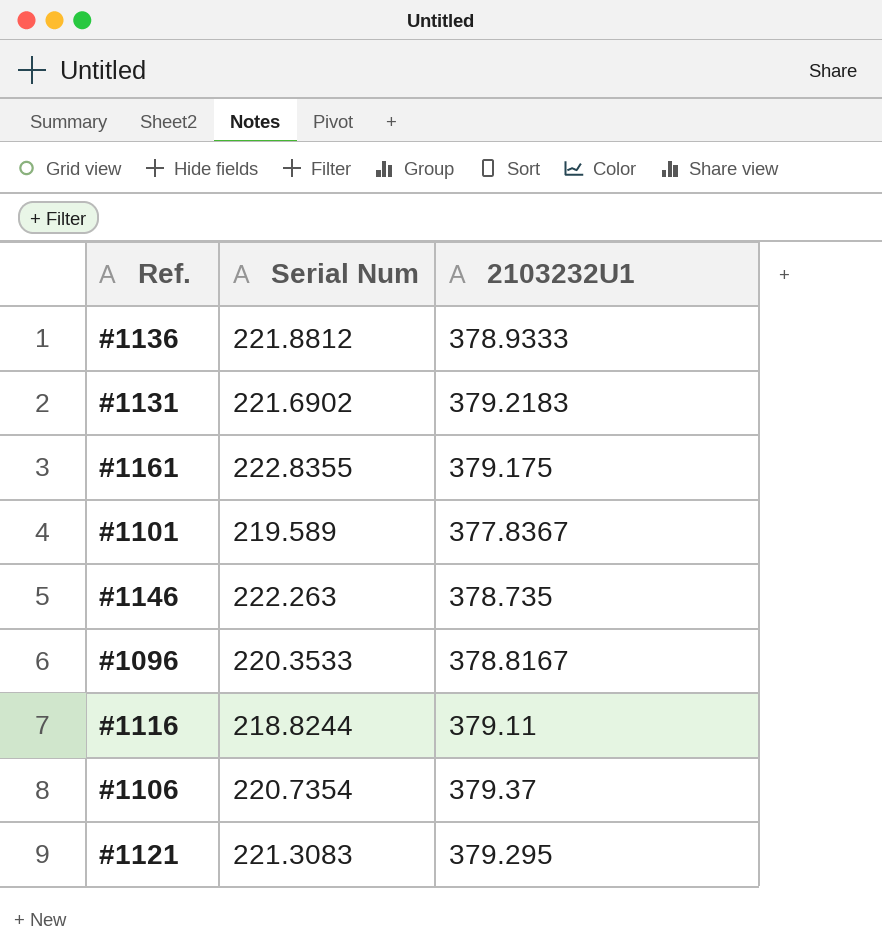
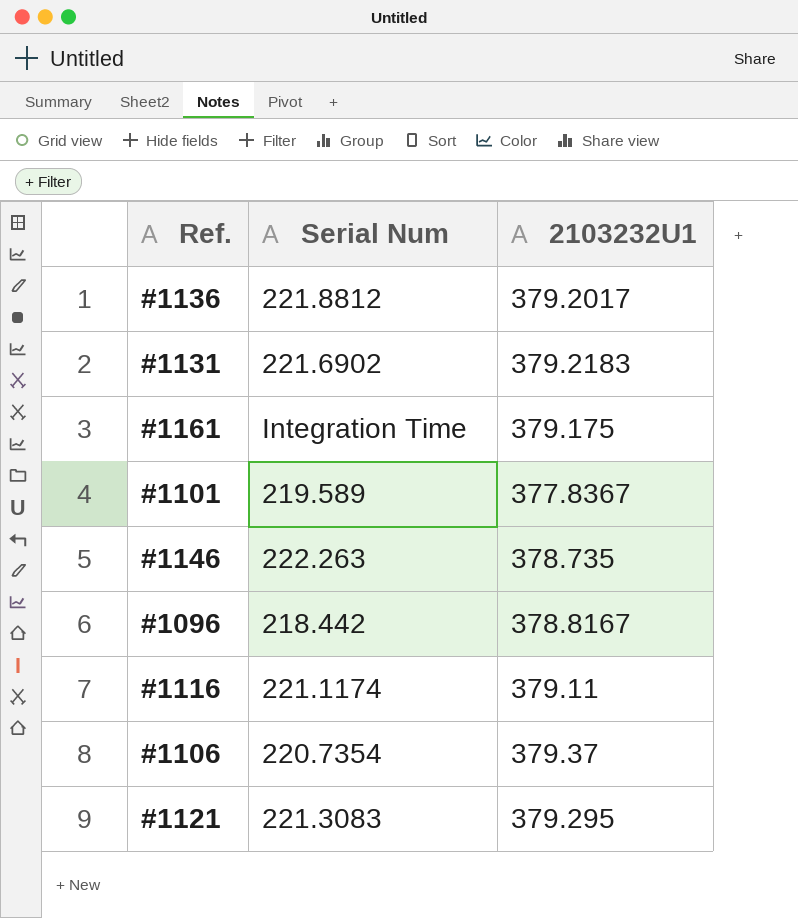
#1136 | 2103232U1: 378.9333 -> 379.2017
#1161 | Serial Num: 222.8355 -> Integration Time
#1096 | Serial Num: 220.3533 -> 218.442
#1116 | Serial Num: 218.8244 -> 221.1174

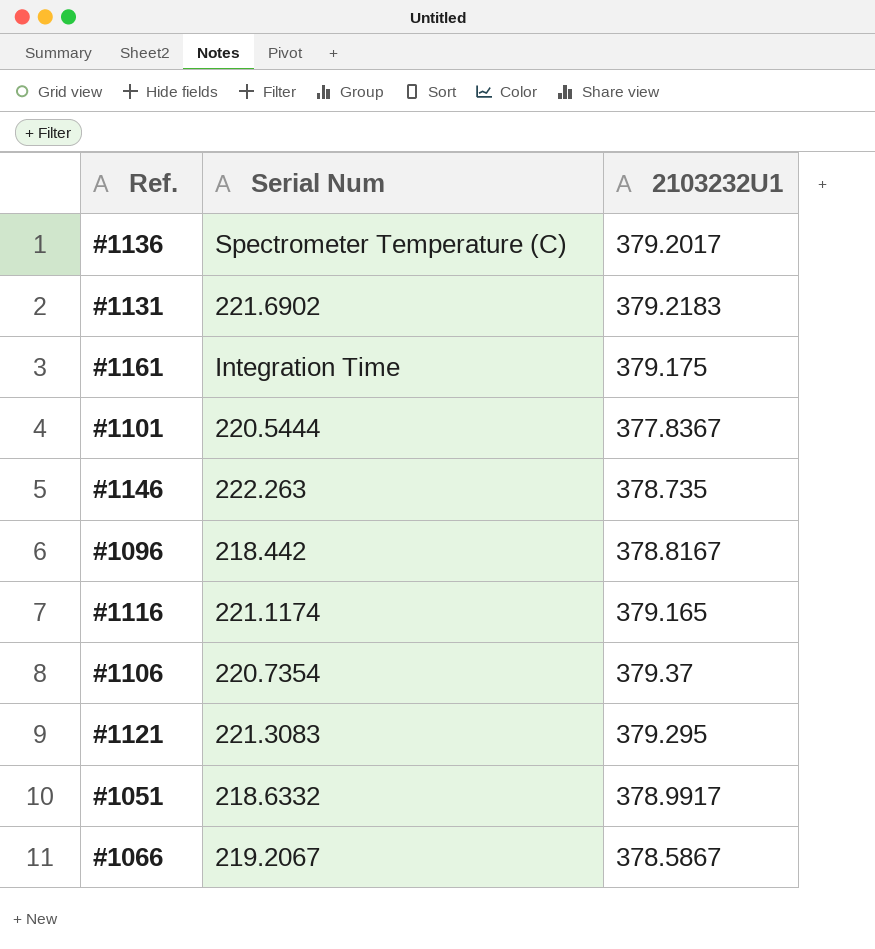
#1136 | Serial Num: 221.8812 -> Spectrometer Temperature (C)
#1101 | Serial Num: 219.589 -> 220.5444
#1116 | 2103232U1: 379.11 -> 379.165
row #1051: none -> 218.6332 | 378.9917
row #1066: none -> 219.2067 | 378.5867

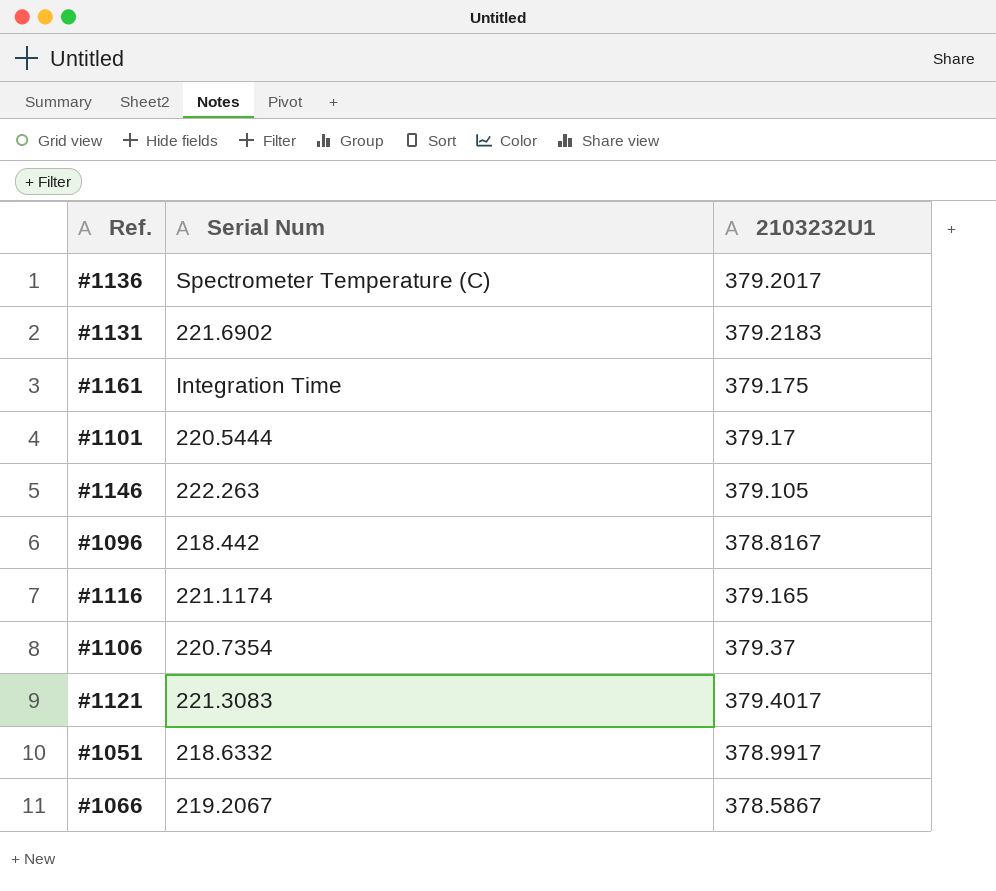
#1101 | 2103232U1: 377.8367 -> 379.17
#1146 | 2103232U1: 378.735 -> 379.105
#1121 | 2103232U1: 379.295 -> 379.4017

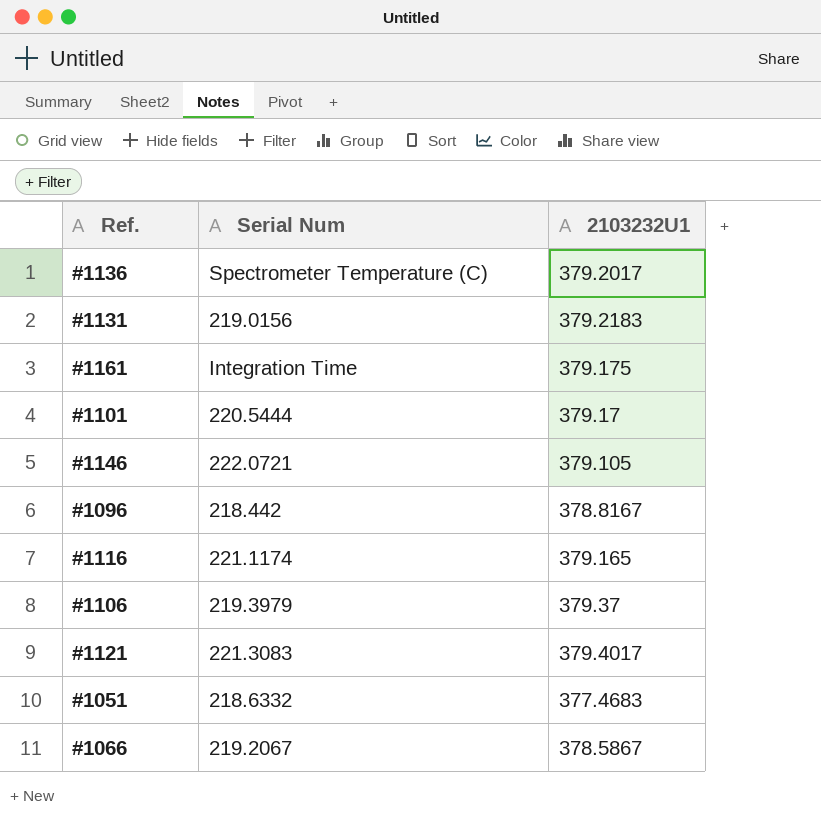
#1131 | Serial Num: 221.6902 -> 219.0156
#1146 | Serial Num: 222.263 -> 222.0721
#1106 | Serial Num: 220.7354 -> 219.3979
#1051 | 2103232U1: 378.9917 -> 377.4683

